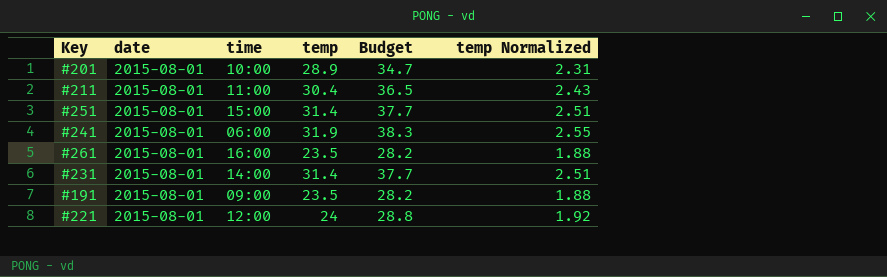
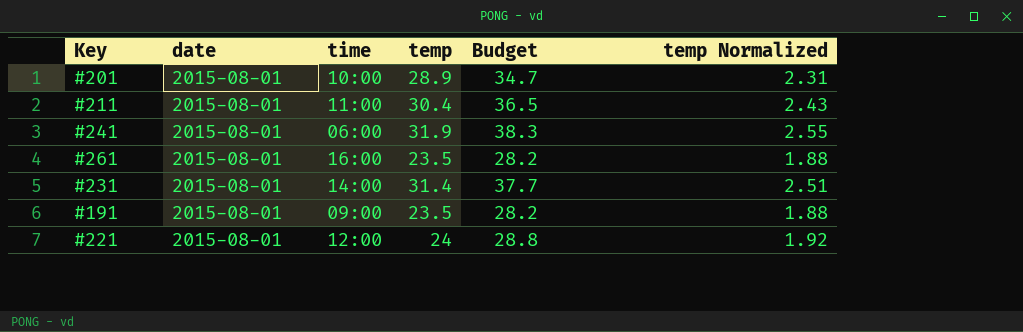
row #251: 2015-08-01 | 15:00 | 31.4 | 37.7 | 2.51 -> none

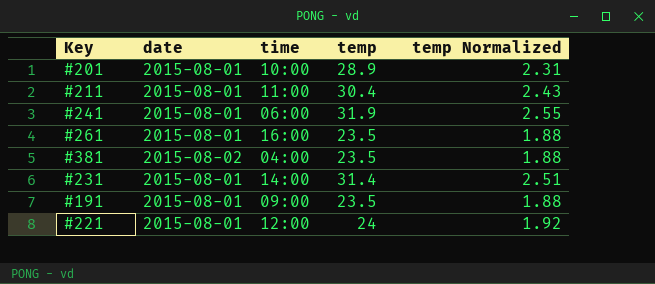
column Budget | formula: [temp] * 1.2 -> none
row #381: none -> 2015-08-02 | 04:00 | 23.5 | 1.88

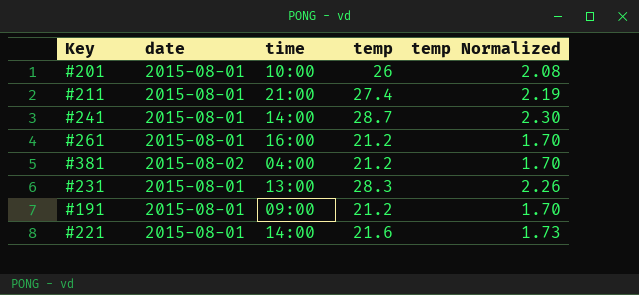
#201 | temp: 28.9 -> 26
#201 | temp Normalized: 2.31 -> 2.08
#211 | time: 11:00 -> 21:00
#211 | temp: 30.4 -> 27.4
#211 | temp Normalized: 2.43 -> 2.19
#241 | time: 06:00 -> 14:00
#241 | temp: 31.9 -> 28.7
#241 | temp Normalized: 2.55 -> 2.30
#261 | temp: 23.5 -> 21.2
#261 | temp Normalized: 1.88 -> 1.70
#381 | temp: 23.5 -> 21.2
#381 | temp Normalized: 1.88 -> 1.70
#231 | time: 14:00 -> 13:00
#231 | temp: 31.4 -> 28.3
#231 | temp Normalized: 2.51 -> 2.26
#191 | temp: 23.5 -> 21.2
#191 | temp Normalized: 1.88 -> 1.70
#221 | time: 12:00 -> 14:00
#221 | temp: 24 -> 21.6
#221 | temp Normalized: 1.92 -> 1.73

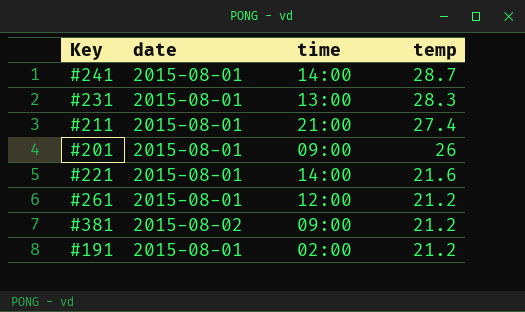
row order: none -> temp descending
column temp Normalized | formula: [temp] * 0.08 -> none
#201 | time: 10:00 -> 09:00
#261 | time: 16:00 -> 12:00
#381 | time: 04:00 -> 09:00
#191 | time: 09:00 -> 02:00

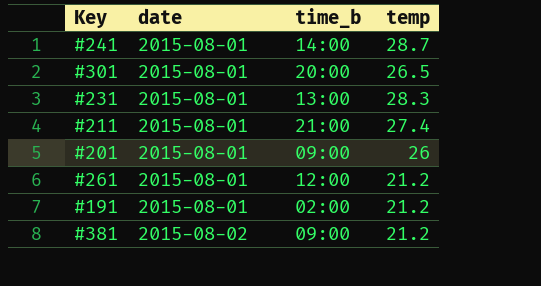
row order: temp descending -> date ascending
column name: time -> time_b
row #221: 2015-08-01 | 14:00 | 21.6 -> none
row #301: none -> 2015-08-01 | 20:00 | 26.5

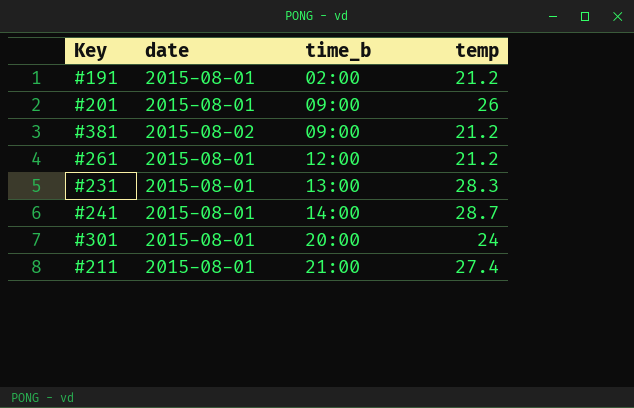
row order: date ascending -> time_b ascending
#301 | temp: 26.5 -> 24

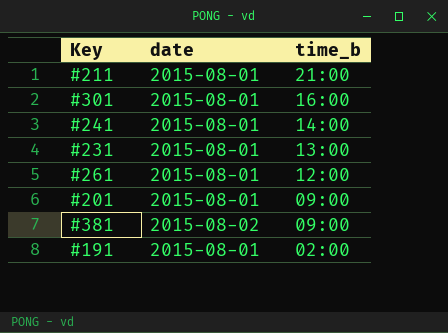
row order: time_b ascending -> time_b descending
column temp | position: 4 -> none
#301 | time_b: 20:00 -> 16:00

